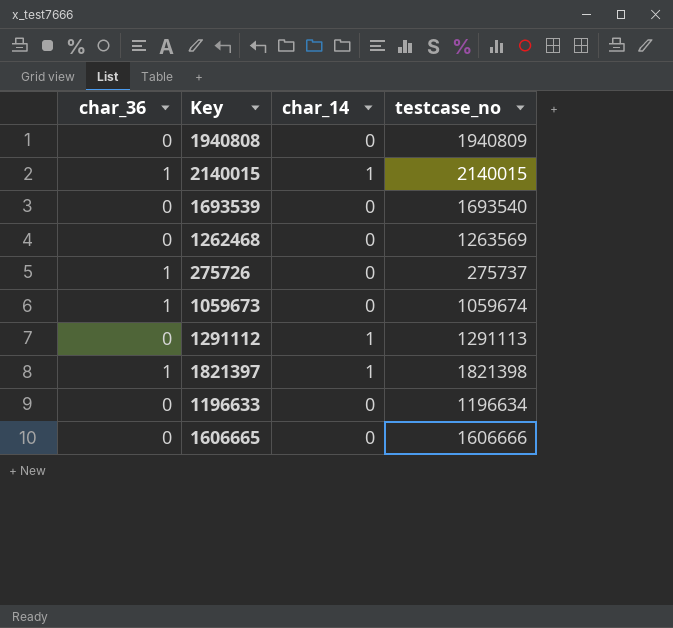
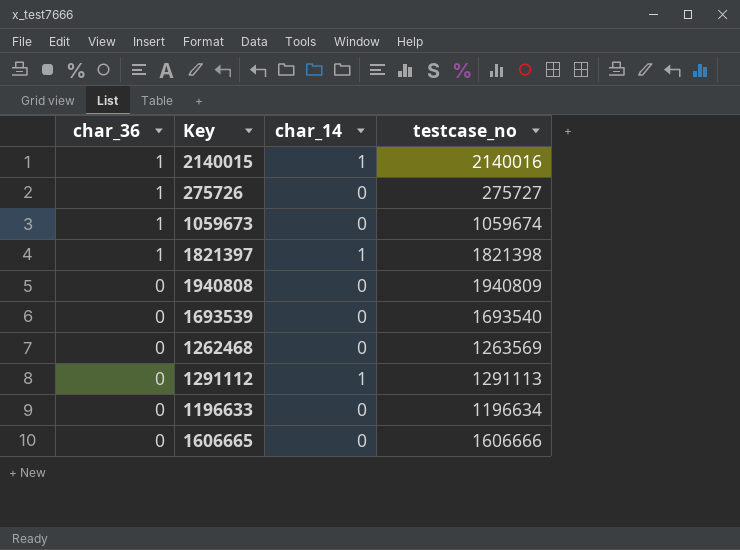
row order: none -> char_36 descending
2140015 | testcase_no: 2140015 -> 2140016
275726 | testcase_no: 275737 -> 275727

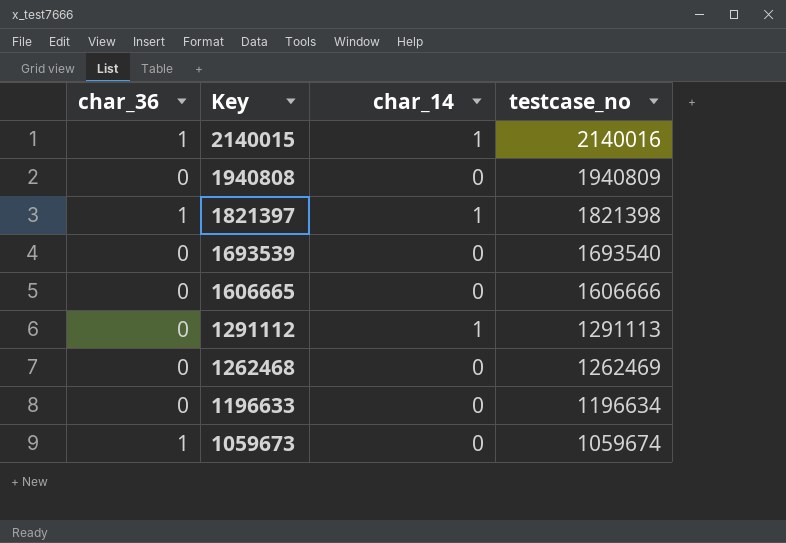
row order: char_36 descending -> Key descending
row 275726: 1 | 0 | 275727 -> none
1262468 | testcase_no: 1263569 -> 1262469

